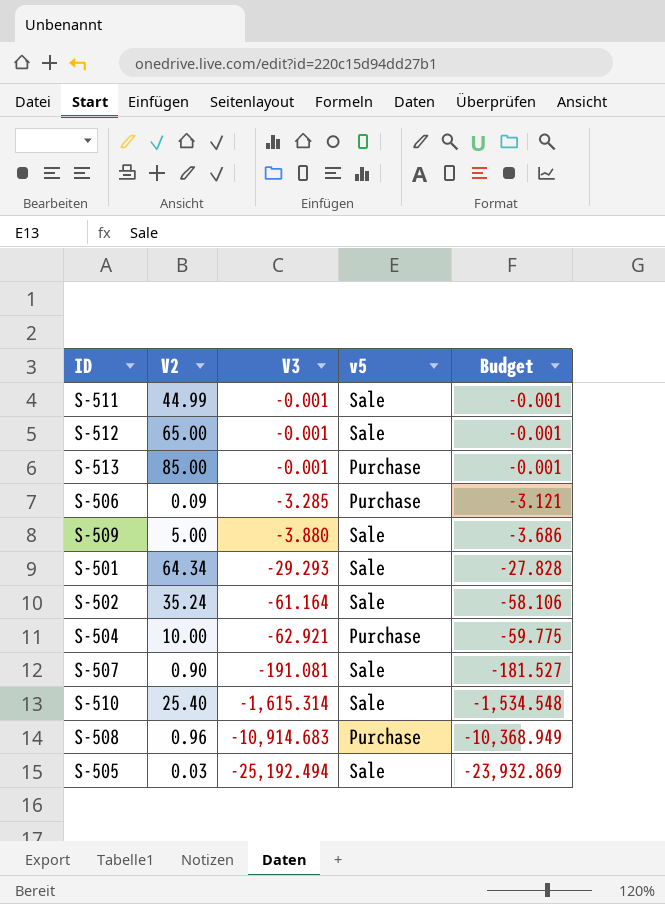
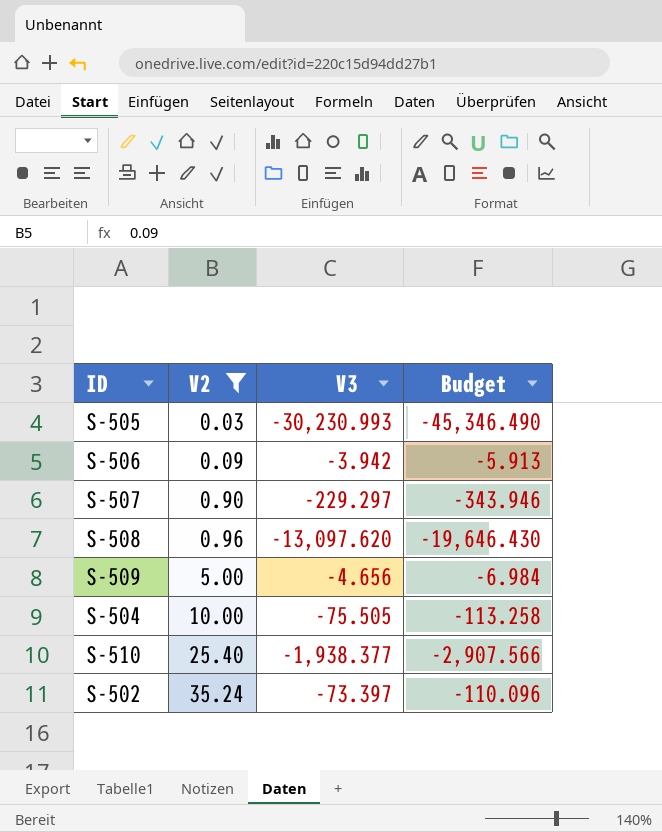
filter: none -> V2 <= 35.24
row order: V3 descending -> V2 ascending
column v5 | position: 4 -> none
column Budget | formula: [V3] * 0.95 -> [V3] * 1.5
S-505 | V3: -25,192.494 -> -30,230.993
S-506 | V3: -3.285 -> -3.942
S-507 | V3: -191.081 -> -229.297
S-508 | V3: -10,914.683 -> -13,097.620
S-509 | V3: -3.880 -> -4.656
S-504 | V3: -62.921 -> -75.505
S-510 | V3: -1,615.314 -> -1,938.377
S-502 | V3: -61.164 -> -73.397

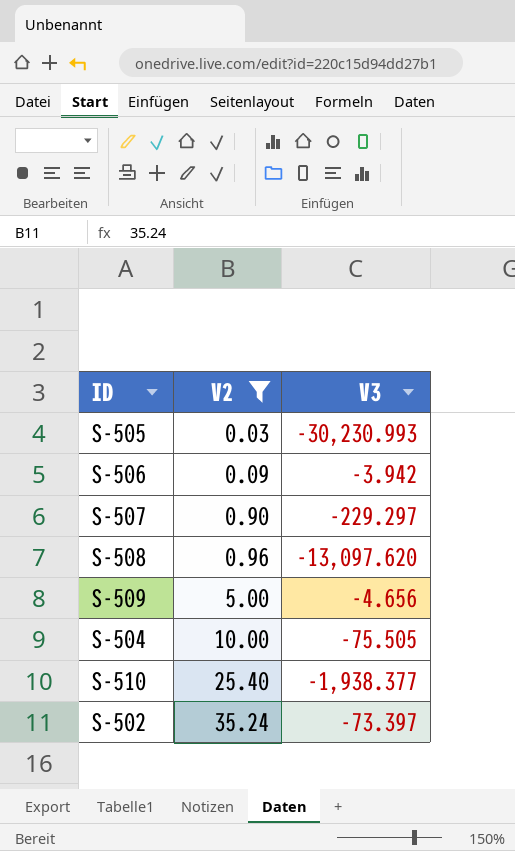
column Budget | formula: [V3] * 1.5 -> none

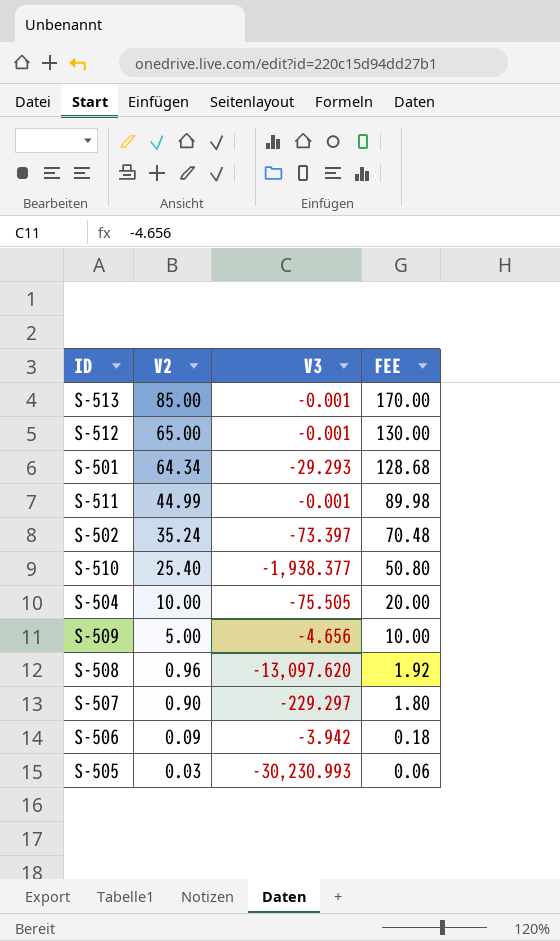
filter: V2 <= 35.24 -> none
row order: V2 ascending -> V2 descending
column FEE | formula: none -> [V2] * 2

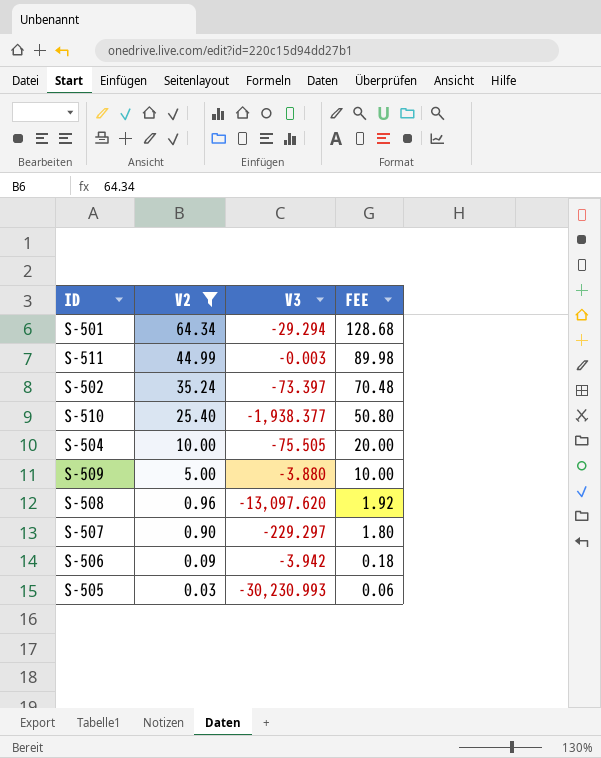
filter: none -> V2 <= 64.34
S-501 | V3: -29.293 -> -29.294
S-511 | V3: -0.001 -> -0.003
S-509 | V3: -4.656 -> -3.880

